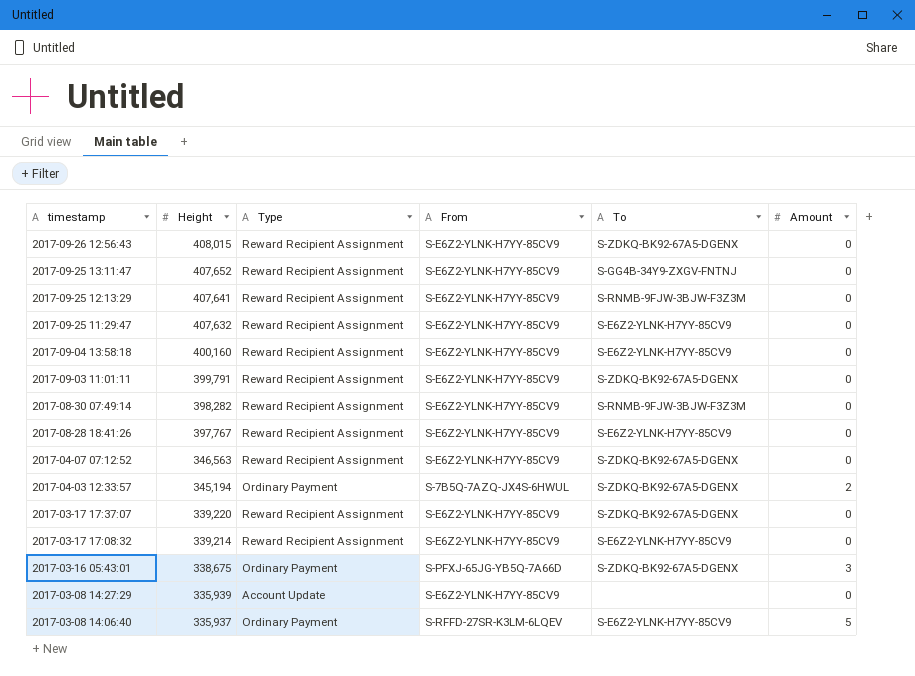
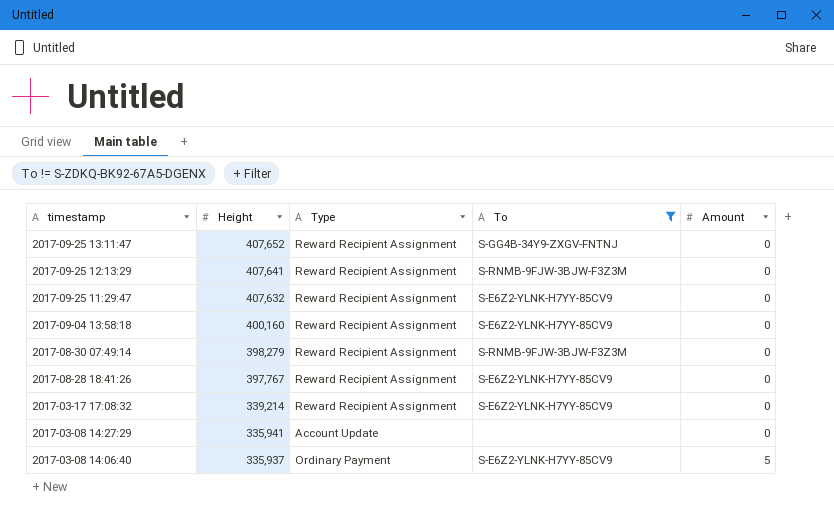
filter: none -> To != S-ZDKQ-BK92-67A5-DGENX
column From | position: 4 -> none
2017-08-30 07:49:14 | Height: 398,282 -> 398,279
2017-03-08 14:27:29 | Height: 335,939 -> 335,941

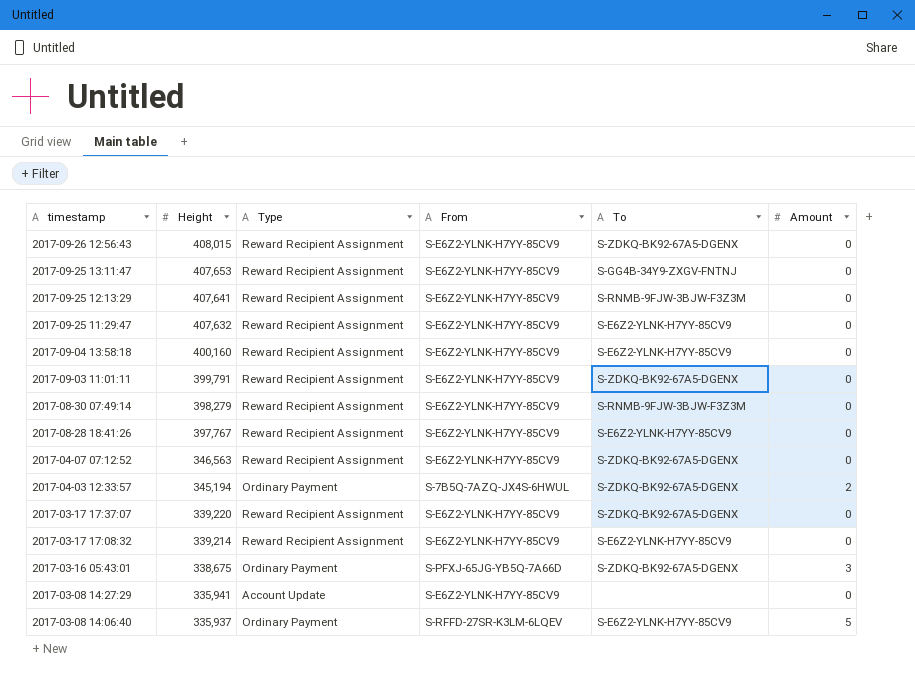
filter: To != S-ZDKQ-BK92-67A5-DGENX -> none
column From | position: none -> 4
2017-09-25 13:11:47 | Height: 407,652 -> 407,653

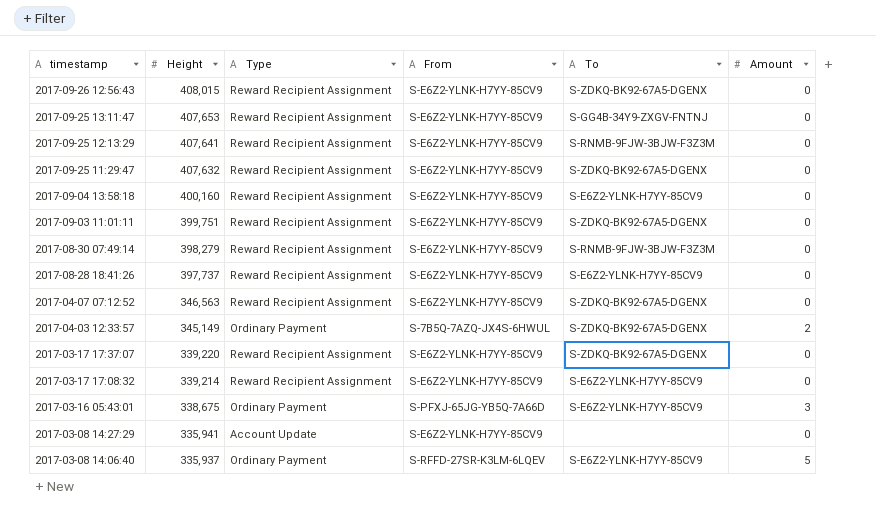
2017-09-25 11:29:47 | To: S-E6Z2-YLNK-H7YY-85CV9 -> S-ZDKQ-BK92-67A5-DGENX
2017-09-03 11:01:11 | Height: 399,791 -> 399,751
2017-08-28 18:41:26 | Height: 397,767 -> 397,737
2017-04-03 12:33:57 | Height: 345,194 -> 345,149
2017-03-16 05:43:01 | To: S-ZDKQ-BK92-67A5-DGENX -> S-E6Z2-YLNK-H7YY-85CV9

